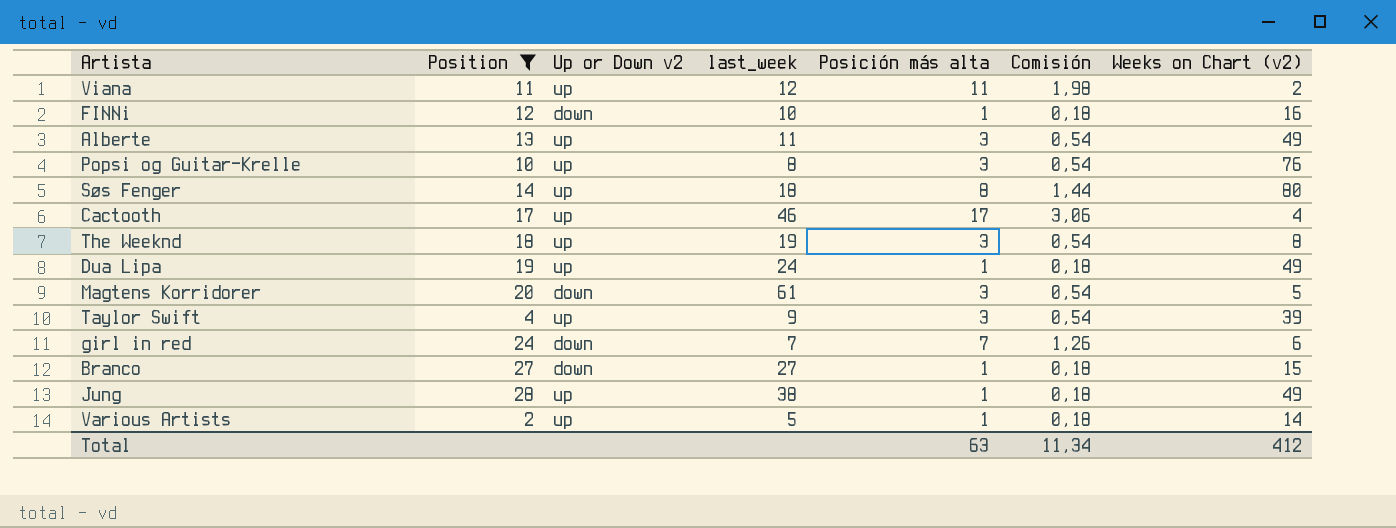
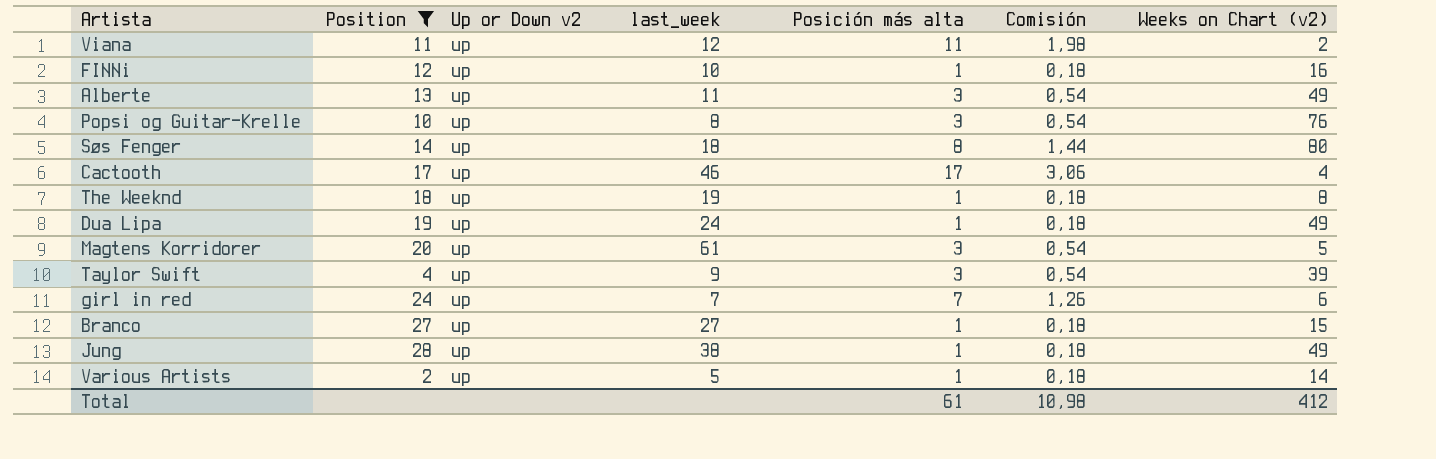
FINNi | Up or Down v2: down -> up
The Weeknd | Posición más alta: 3 -> 1
The Weeknd | Comisión: 0,54 -> 0,18
Magtens Korridorer | Up or Down v2: down -> up
girl in red | Up or Down v2: down -> up
Branco | Up or Down v2: down -> up
Total | Posición más alta: 63 -> 61
Total | Comisión: 11,34 -> 10,98

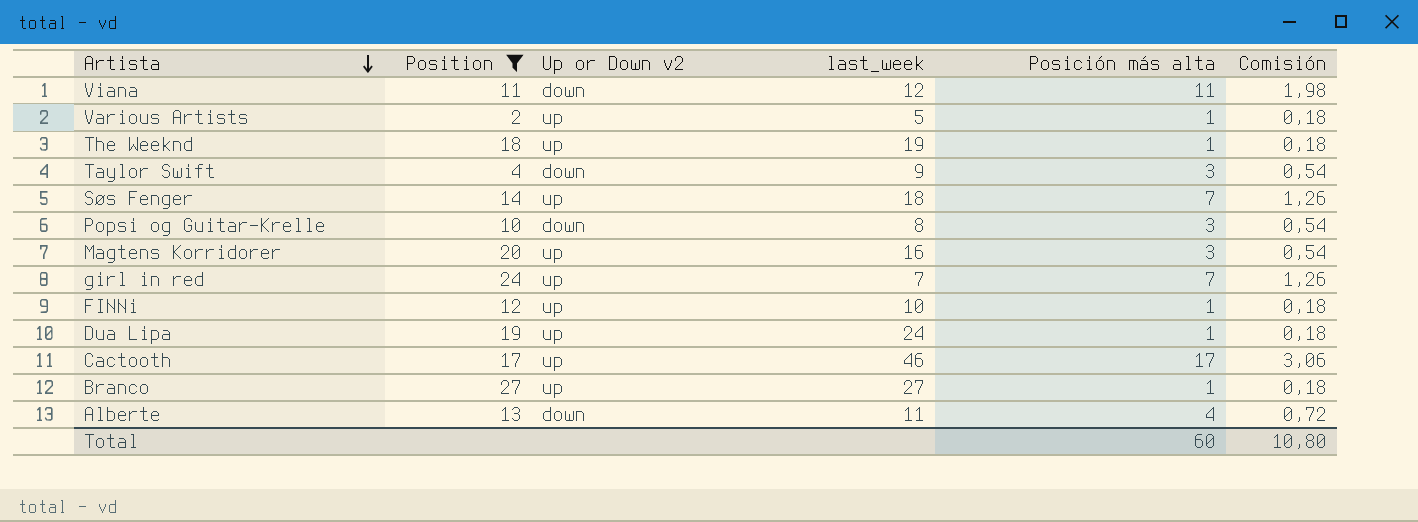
row order: none -> Artista descending
column Weeks on Chart (v2) | position: 7 -> none
row Jung: 28 | up | 38 | 1 | 0,18 | 49 -> none
Viana | Up or Down v2: up -> down
Taylor Swift | Up or Down v2: up -> down
Søs Fenger | Posición más alta: 8 -> 7
Søs Fenger | Comisión: 1,44 -> 1,26
Popsi og Guitar-Krelle | Up or Down v2: up -> down
Magtens Korridorer | last_week: 61 -> 16
Alberte | Up or Down v2: up -> down
Alberte | Posición más alta: 3 -> 4
Alberte | Comisión: 0,54 -> 0,72
Total | Posición más alta: 61 -> 60
Total | Comisión: 10,98 -> 10,80

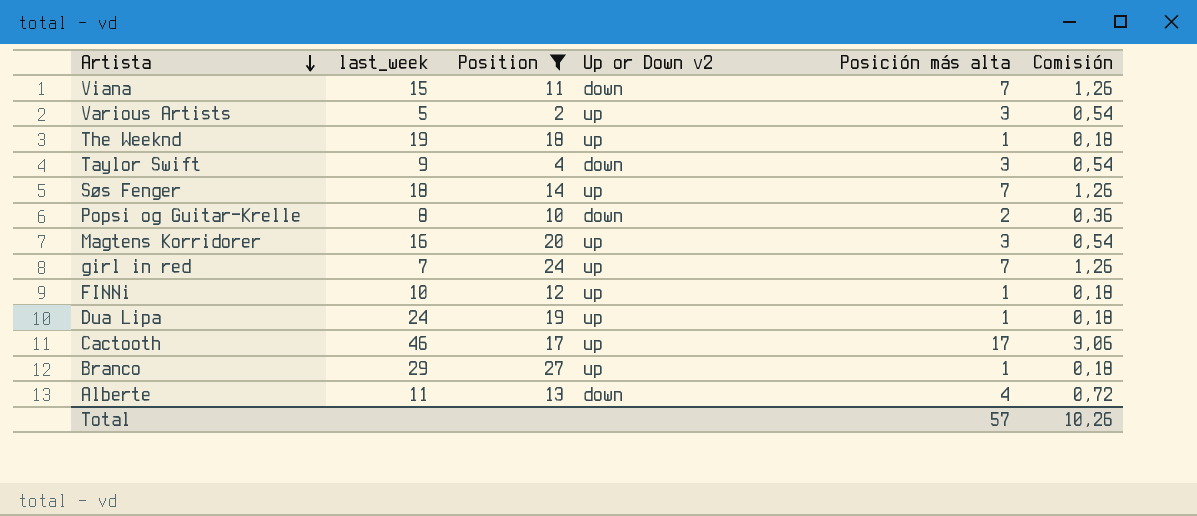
column last_week | position: 4 -> 2
Viana | last_week: 12 -> 15
Viana | Posición más alta: 11 -> 7
Viana | Comisión: 1,98 -> 1,26
Various Artists | Posición más alta: 1 -> 3
Various Artists | Comisión: 0,18 -> 0,54
Popsi og Guitar-Krelle | Posición más alta: 3 -> 2
Popsi og Guitar-Krelle | Comisión: 0,54 -> 0,36
Branco | last_week: 27 -> 29
Total | Posición más alta: 60 -> 57
Total | Comisión: 10,80 -> 10,26

